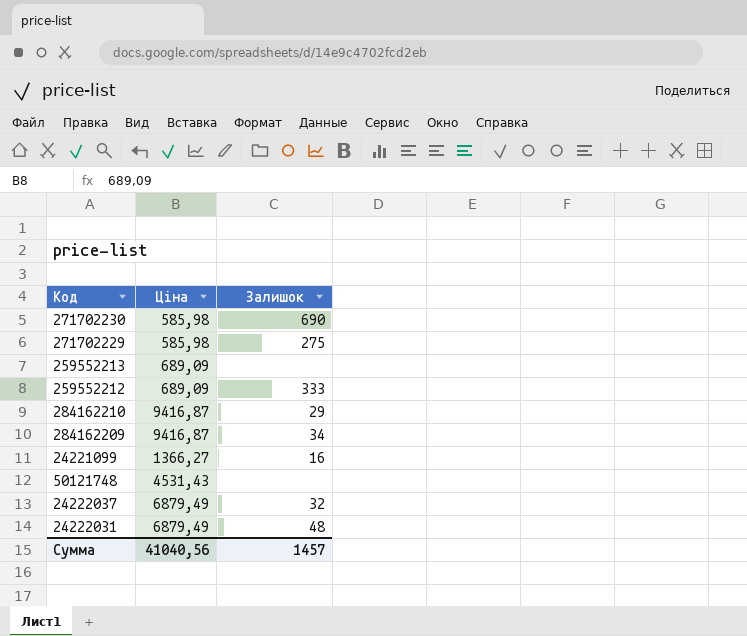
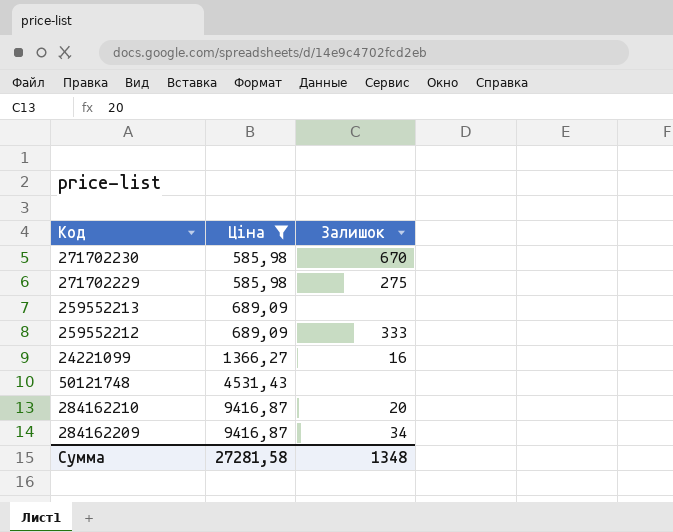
filter: none -> Ціна != 6879,49
row order: none -> Ціна ascending
271702230 | Залишок: 690 -> 670
284162210 | Залишок: 29 -> 20
Сумма | Ціна: 41040,56 -> 27281,58
Сумма | Залишок: 1457 -> 1348

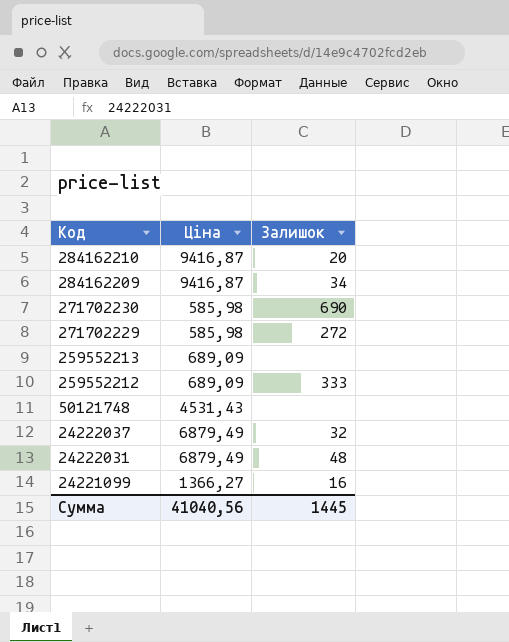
filter: Ціна != 6879,49 -> none
row order: Ціна ascending -> Код descending
271702230 | Залишок: 670 -> 690
271702229 | Залишок: 275 -> 272
Сумма | Ціна: 27281,58 -> 41040,56
Сумма | Залишок: 1348 -> 1445

